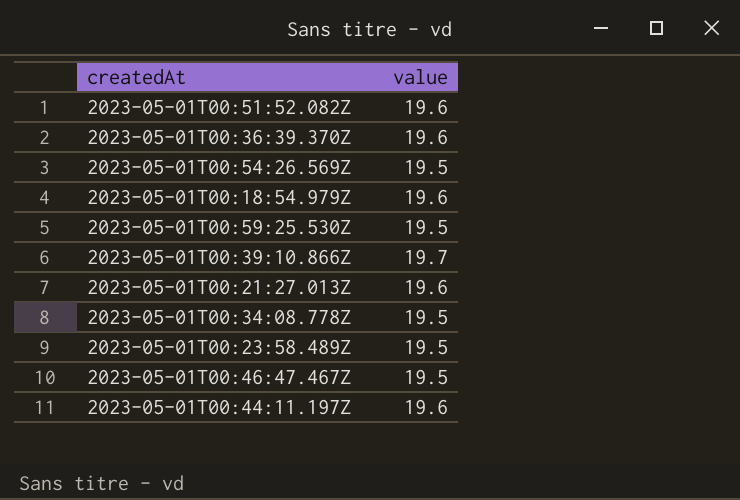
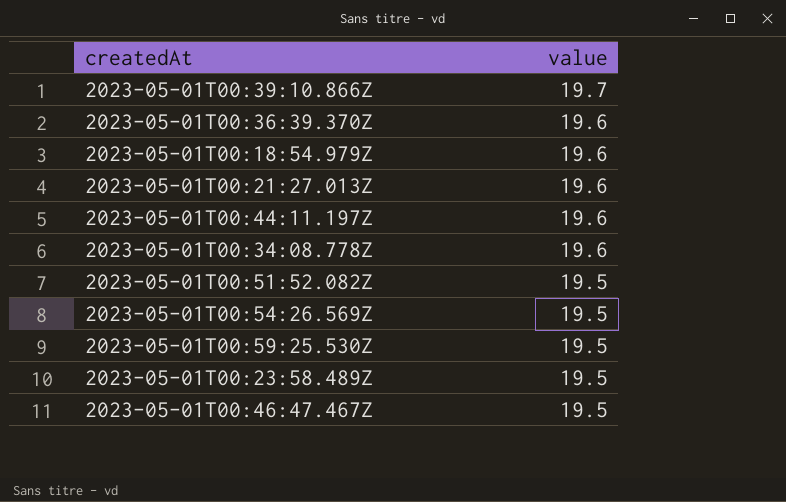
row order: none -> value descending
2023-05-01T00:34:08.778Z | value: 19.5 -> 19.6
2023-05-01T00:51:52.082Z | value: 19.6 -> 19.5

